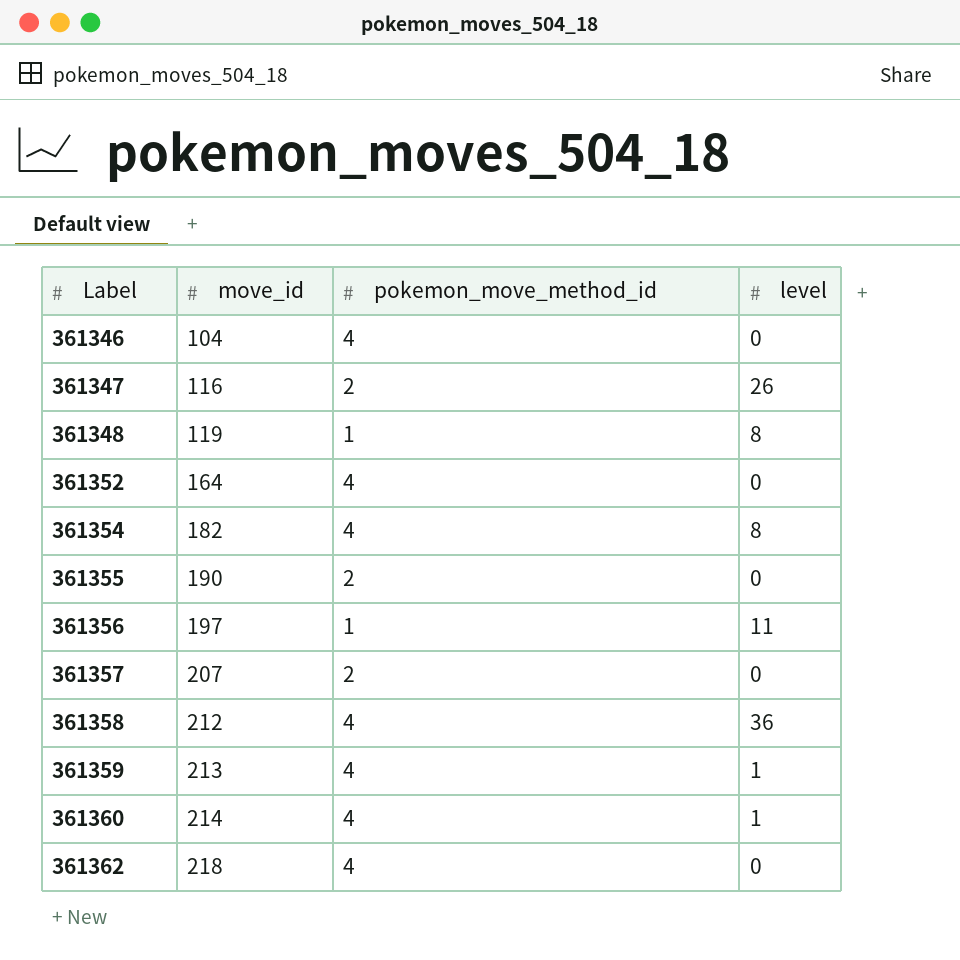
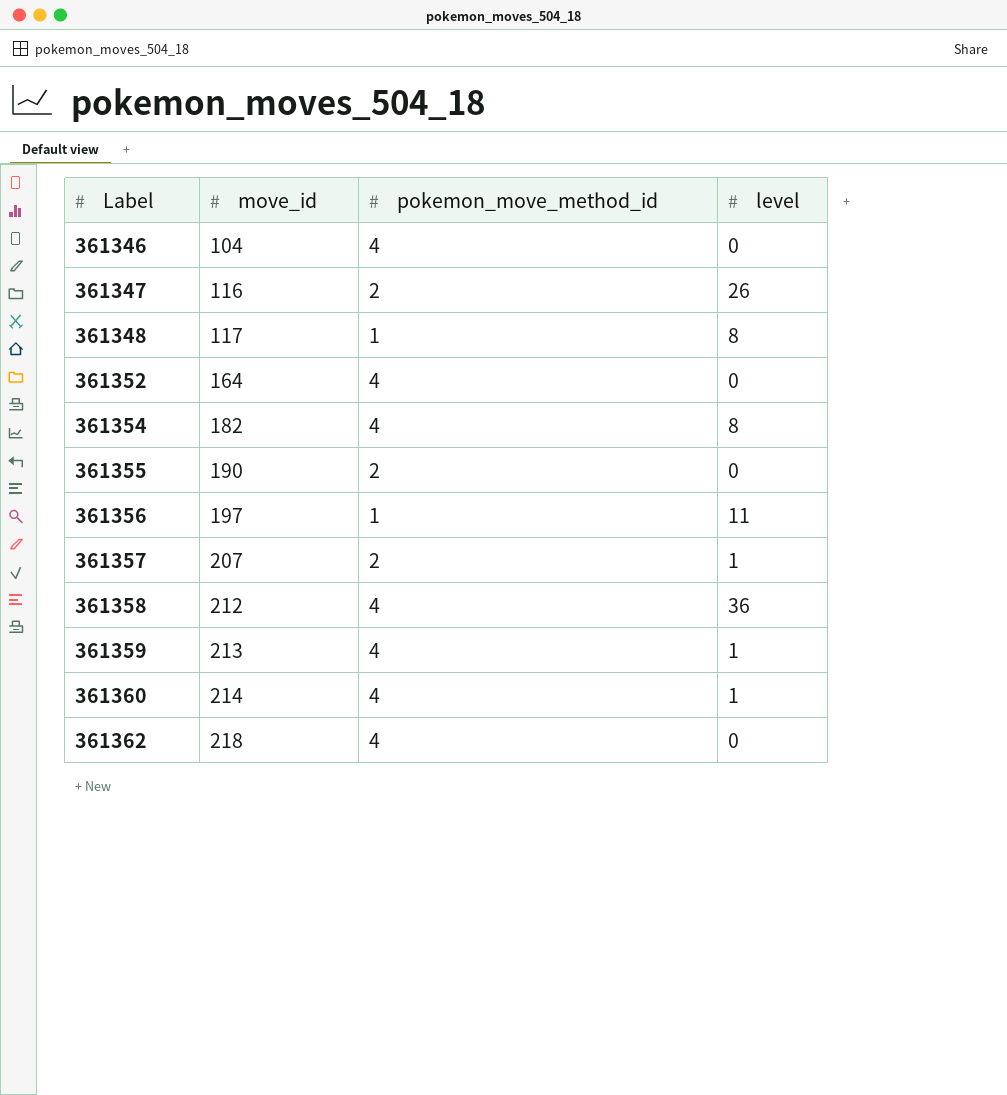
361348 | move_id: 119 -> 117
361357 | level: 0 -> 1

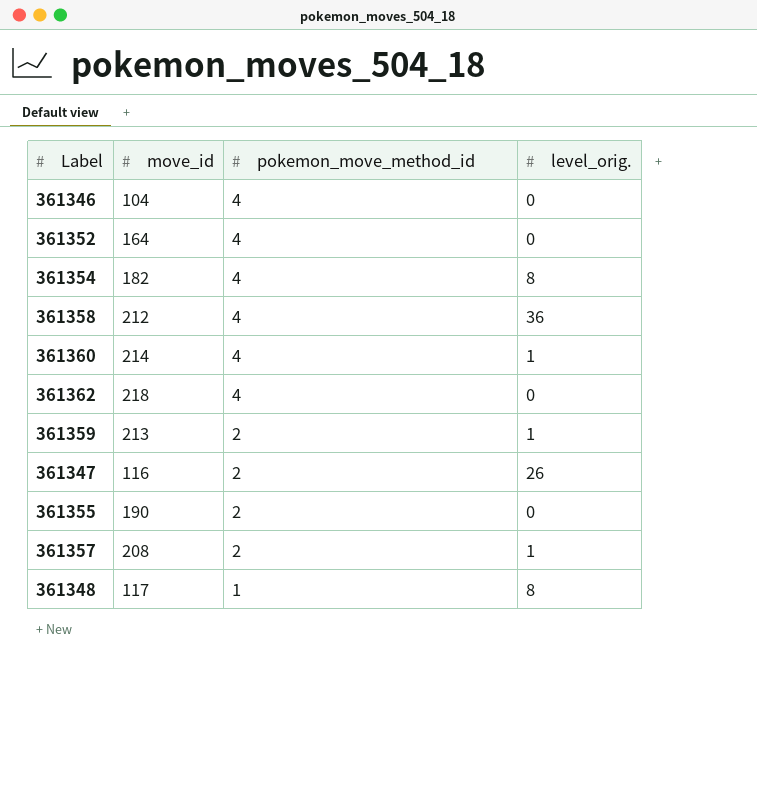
row order: Label ascending -> pokemon_move_method_id descending
column name: level -> level_orig.
row 361356: 197 | 1 | 11 -> none
361359 | pokemon_move_method_id: 4 -> 2
361357 | move_id: 207 -> 208

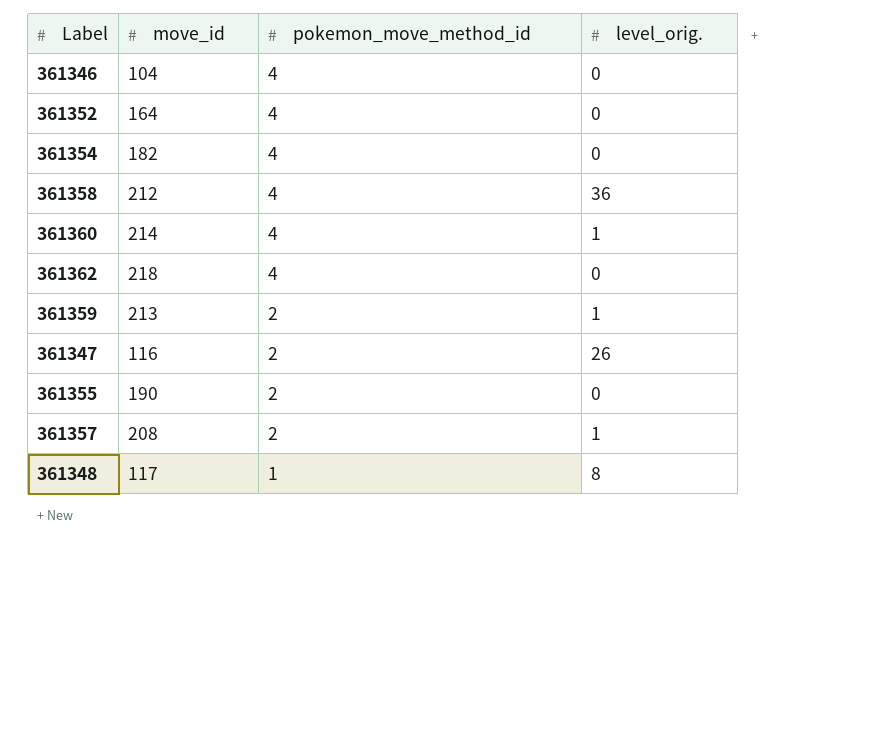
361354 | level_orig.: 8 -> 0

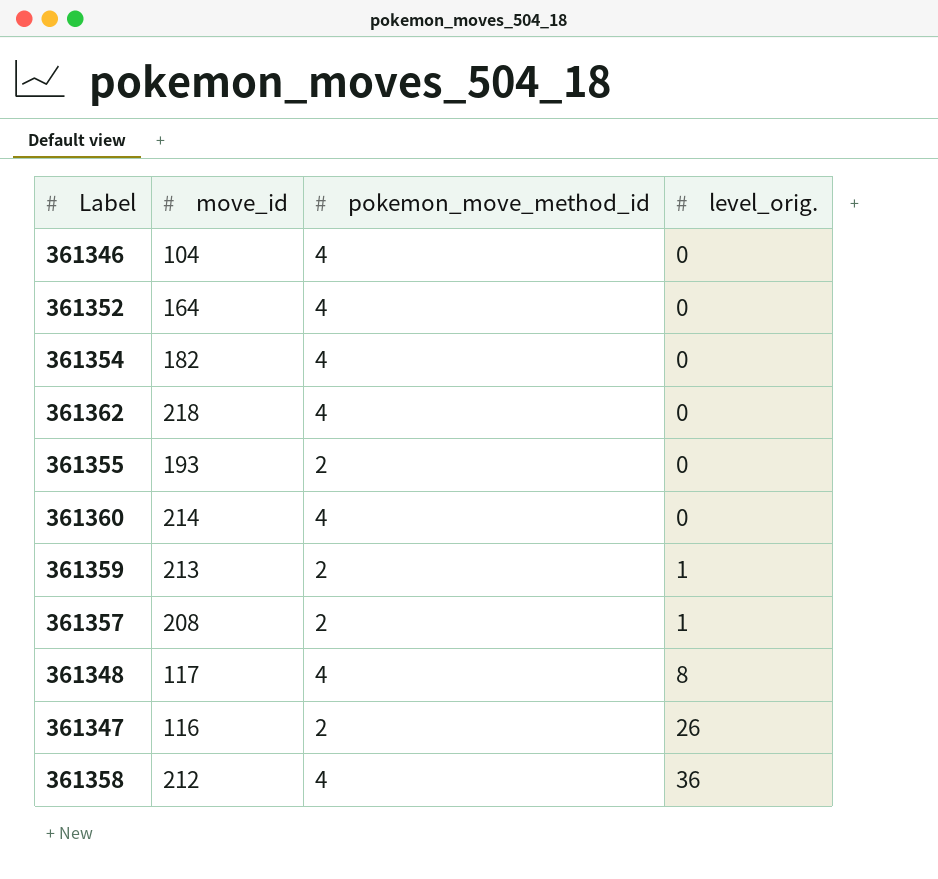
row order: pokemon_move_method_id descending -> level_orig. ascending
361355 | move_id: 190 -> 193
361360 | level_orig.: 1 -> 0
361348 | pokemon_move_method_id: 1 -> 4

